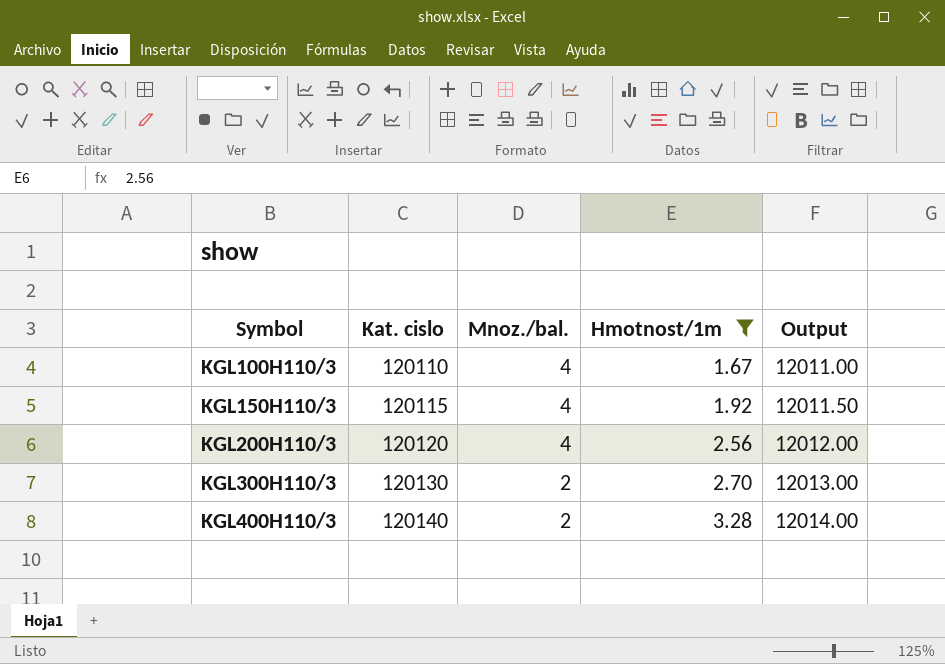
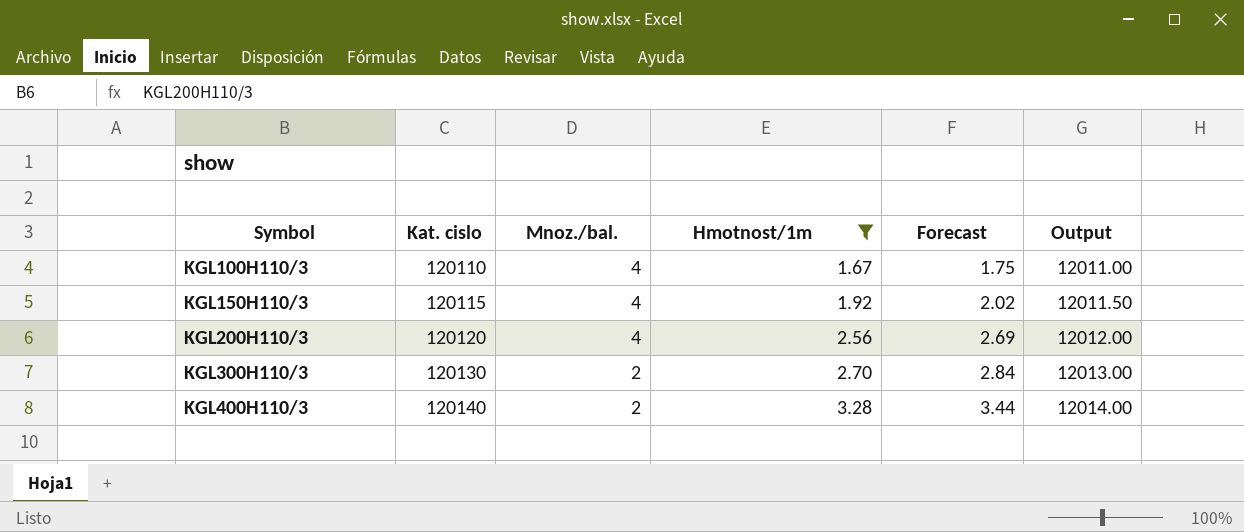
column Forecast | formula: none -> [Hmotnost/1m] * 1.05

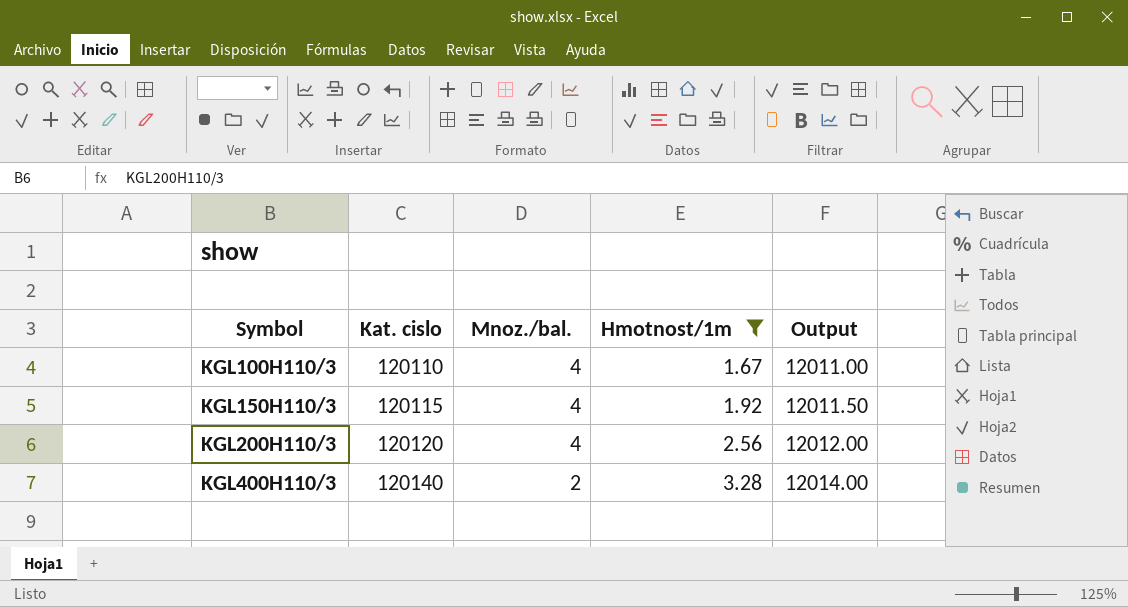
column Forecast | formula: [Hmotnost/1m] * 1.05 -> none
row KGL300H110/3: 120130 | 2 | 2.70 | 2.84 | 12013.00 -> none

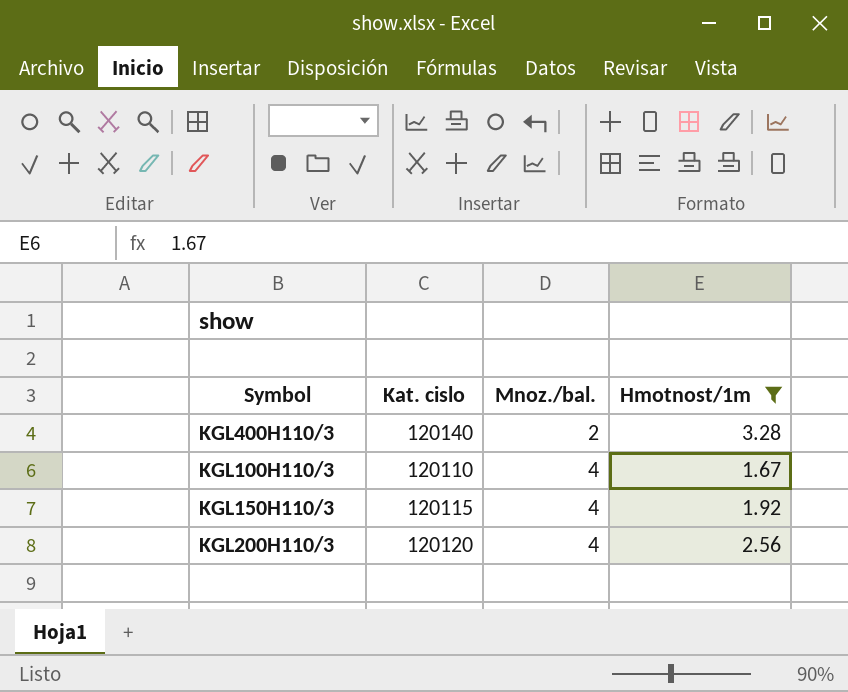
row order: Symbol ascending -> Mnoz./bal. ascending
column Output | formula: [Kat. cislo] * 0.1 -> none

